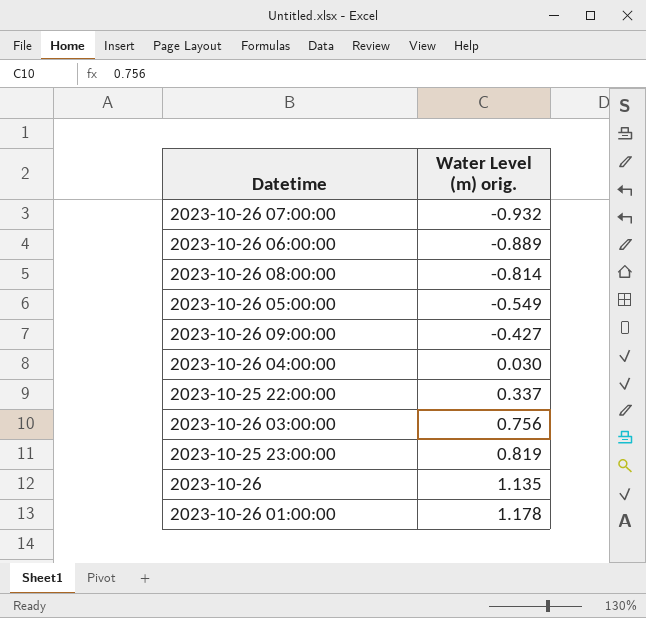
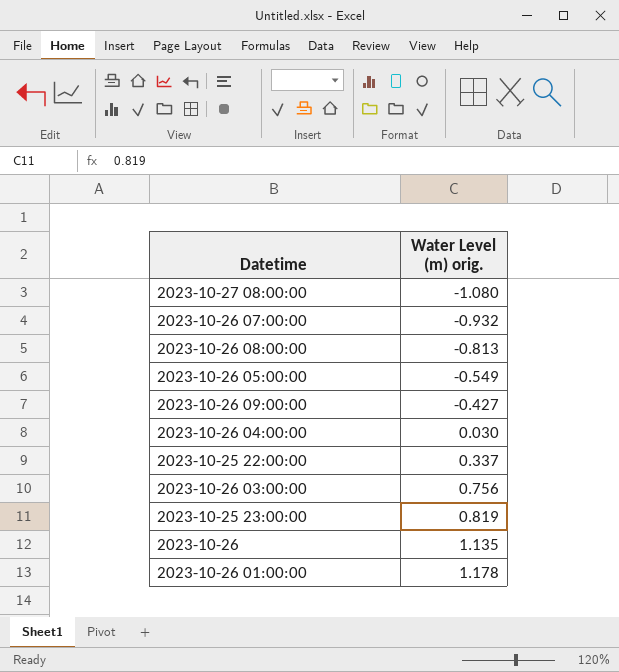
row 2023-10-26 06:00:00: -0.889 -> none
row 2023-10-27 08:00:00: none -> -1.080
2023-10-26 08:00:00 | Water Level (m) orig.: -0.814 -> -0.813

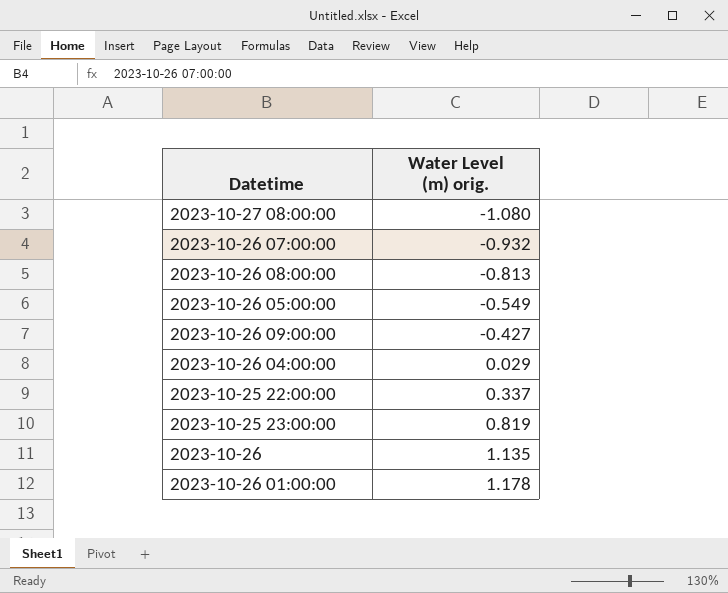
row 2023-10-26 03:00:00: 0.756 -> none
2023-10-26 04:00:00 | Water Level (m) orig.: 0.030 -> 0.029

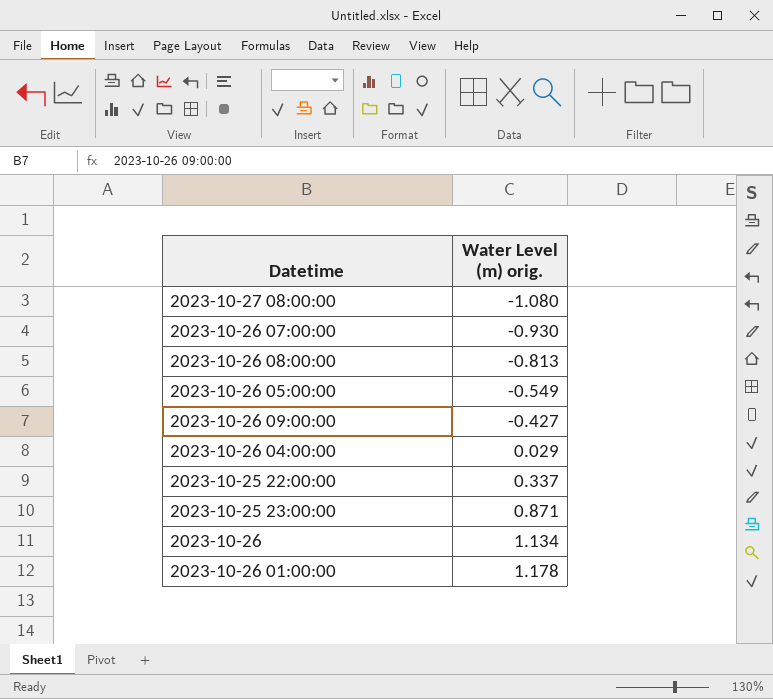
2023-10-26 07:00:00 | Water Level (m) orig.: -0.932 -> -0.930
2023-10-25 23:00:00 | Water Level (m) orig.: 0.819 -> 0.871
2023-10-26 | Water Level (m) orig.: 1.135 -> 1.134

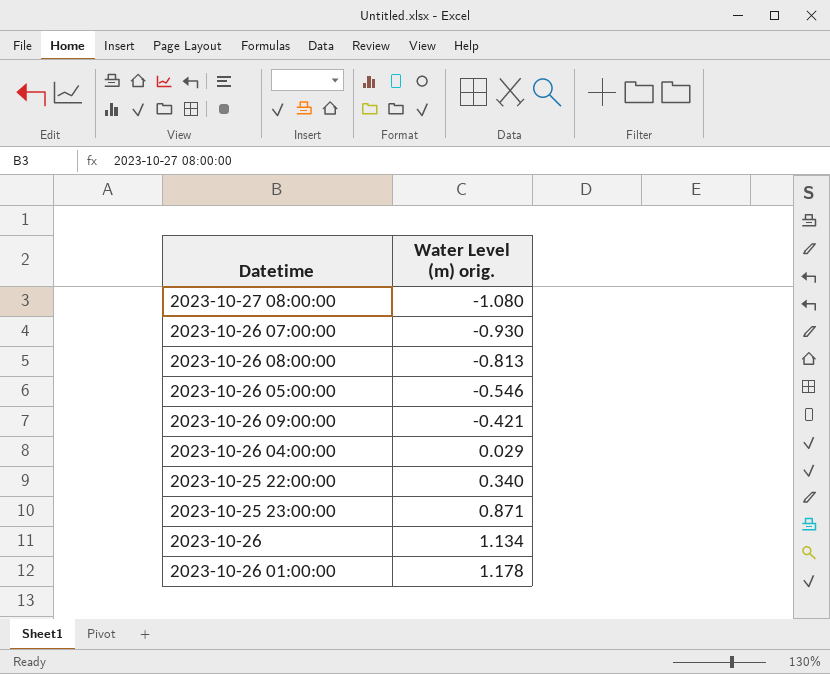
2023-10-26 05:00:00 | Water Level (m) orig.: -0.549 -> -0.546
2023-10-26 09:00:00 | Water Level (m) orig.: -0.427 -> -0.421
2023-10-25 22:00:00 | Water Level (m) orig.: 0.337 -> 0.340

